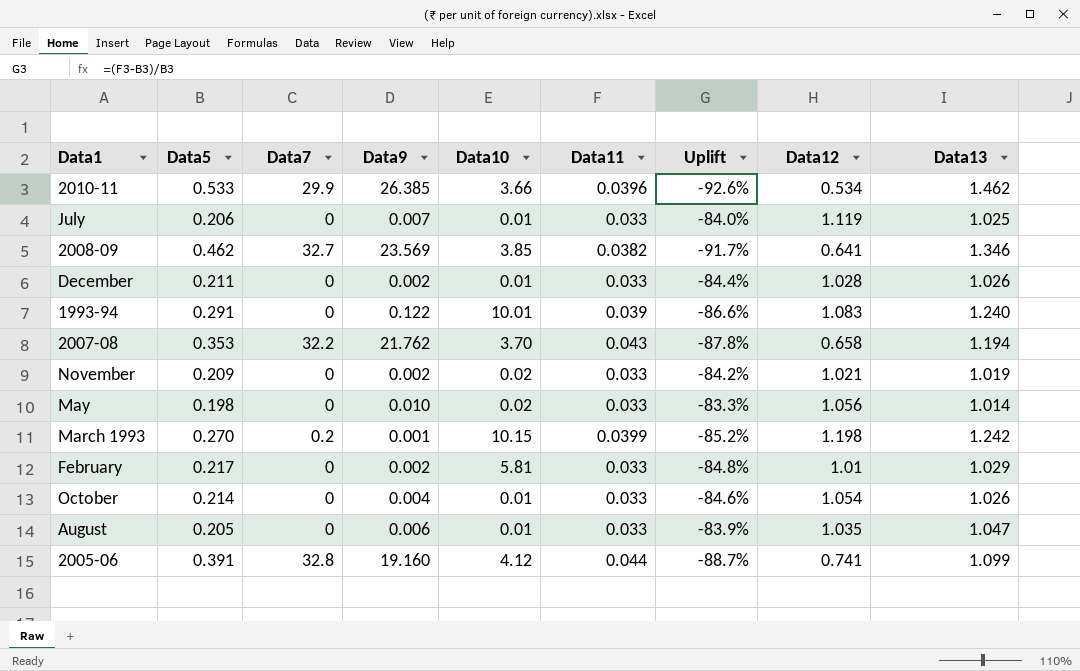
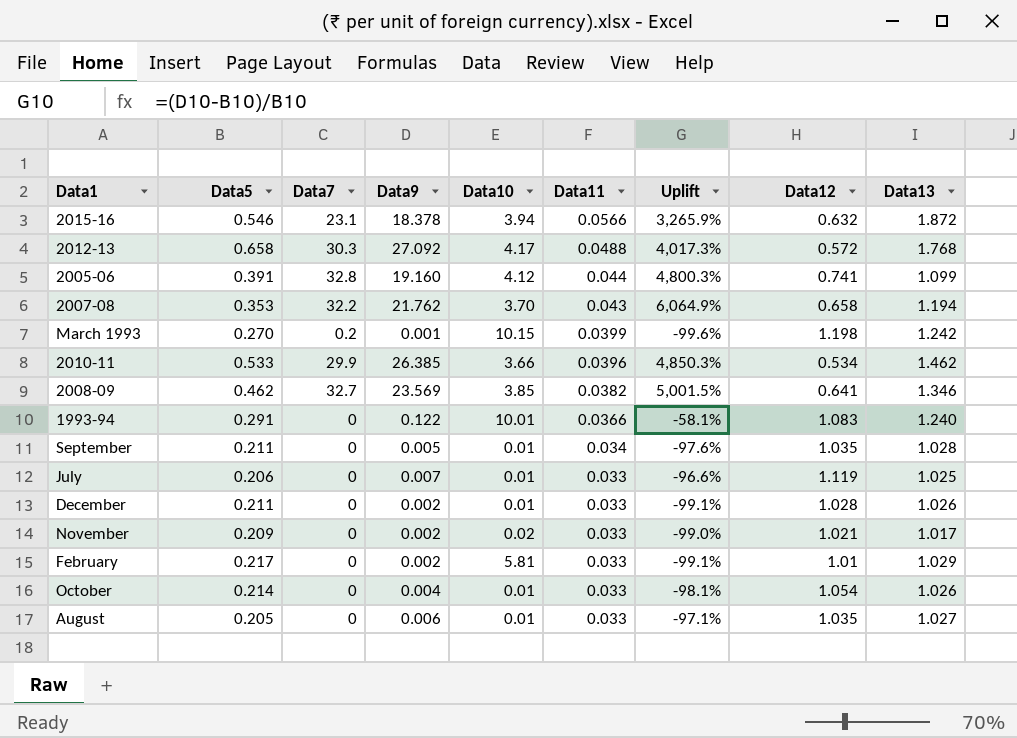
row order: none -> Data11 descending
column Uplift | formula: ([Data11] - [Data5]) / [Data5] -> ([Data9] - [Data5]) / [Data5]
row May: 0.198 | 0 | 0.010 | 0.02 | 0.033 | -83.3% | 1.056 | 1.014 -> none
row 2015-16: none -> 0.546 | 23.1 | 18.378 | 3.94 | 0.0566 | 3,265.9% | 0.632 | 1.872
row 2012-13: none -> 0.658 | 30.3 | 27.092 | 4.17 | 0.0488 | 4,017.3% | 0.572 | 1.768
1993-94 | Data11: 0.039 -> 0.0366
row September: none -> 0.211 | 0 | 0.005 | 0.01 | 0.034 | -97.6% | 1.035 | 1.028
November | Data13: 1.019 -> 1.017
August | Data13: 1.047 -> 1.027

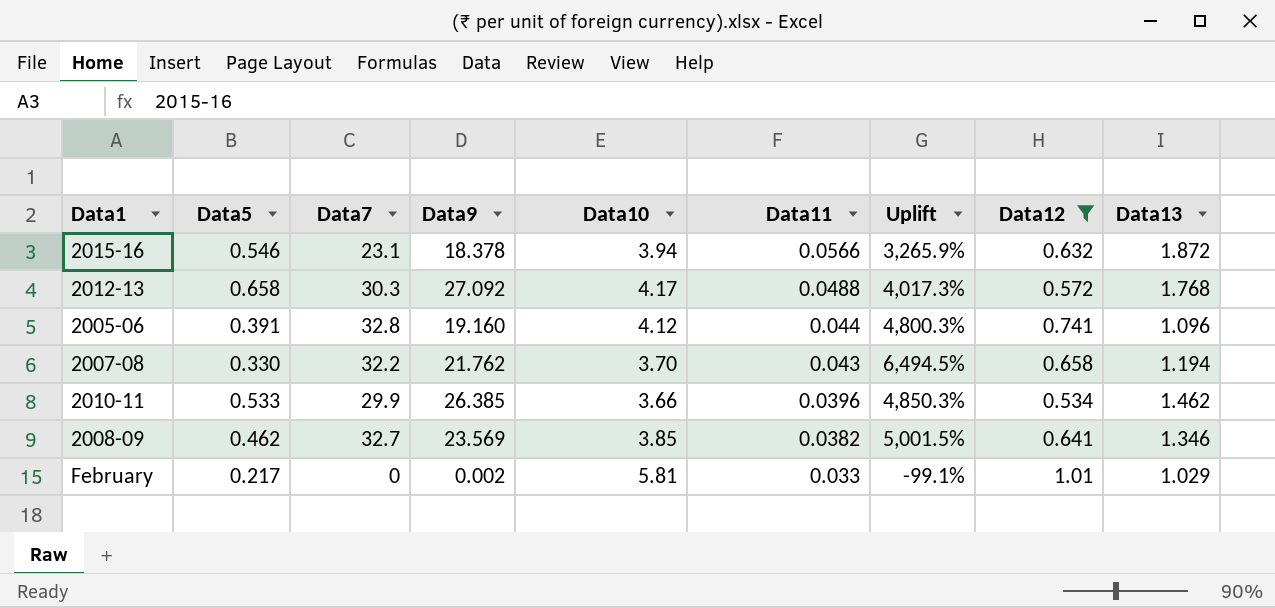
filter: none -> Data12 <= 1.01
2005-06 | Data13: 1.099 -> 1.096
2007-08 | Data5: 0.353 -> 0.330
2007-08 | Uplift: 6,064.9% -> 6,494.5%

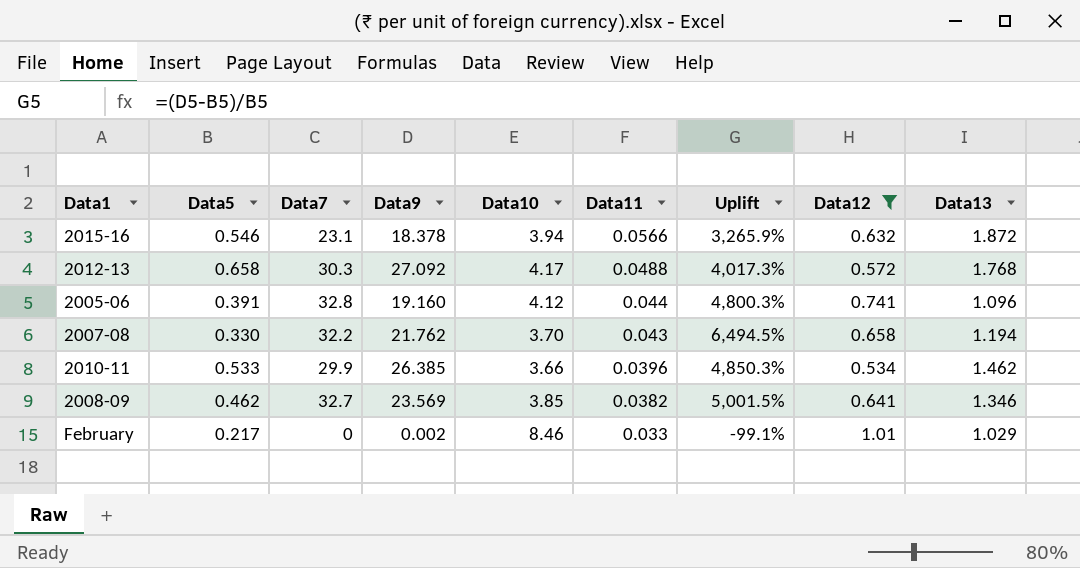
February | Data10: 5.81 -> 8.46

